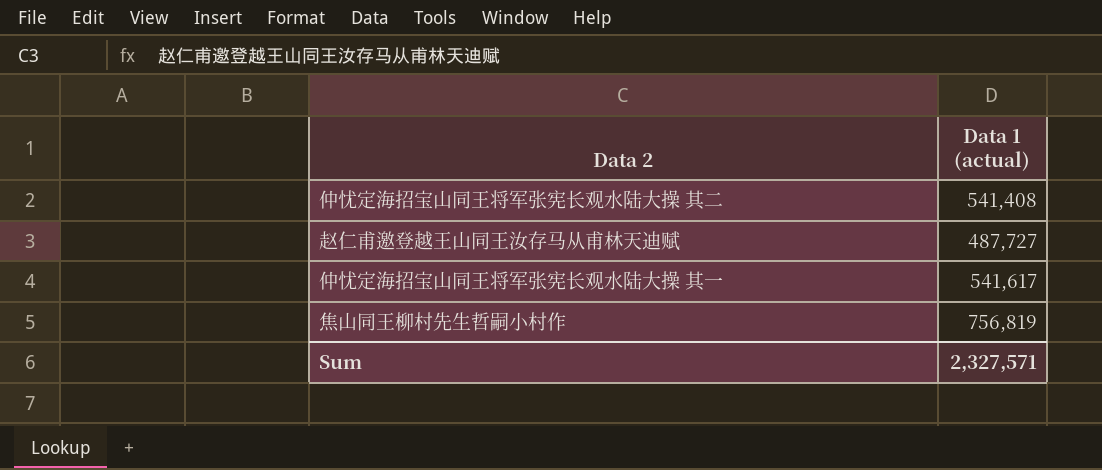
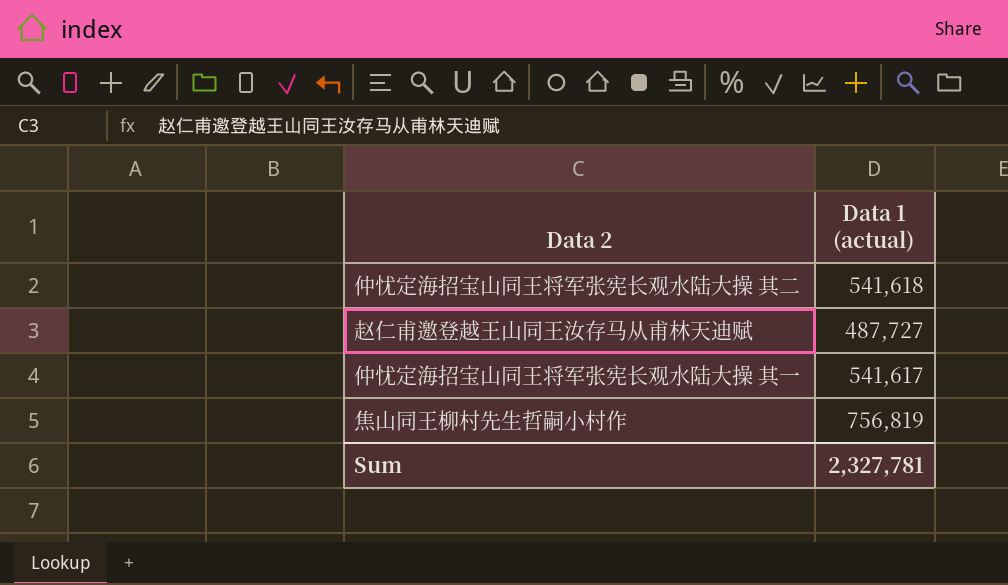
仲忧定海招宝山同王将军张宪长观水陆大操 其二 | Data 1 (actual): 541,408 -> 541,618
Sum | Data 1 (actual): 2,327,571 -> 2,327,781

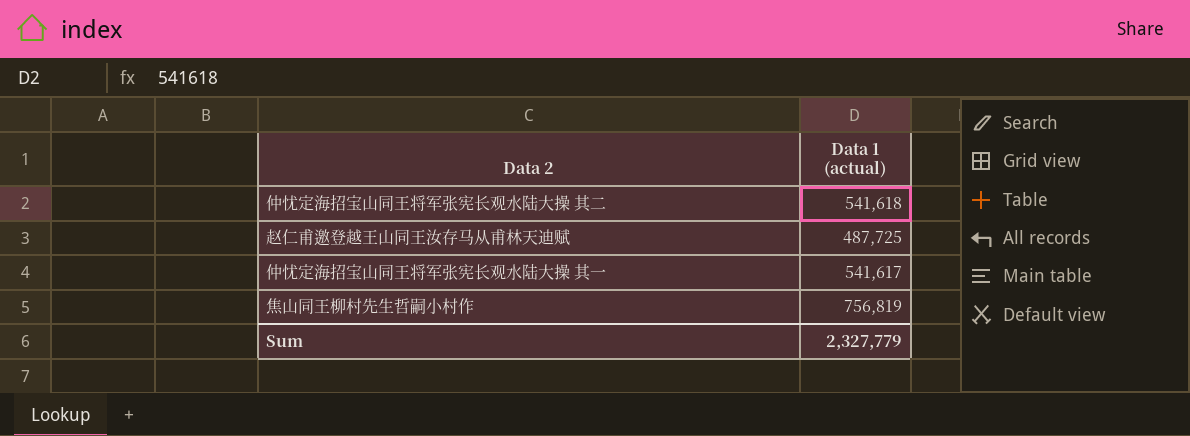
赵仁甫邀登越王山同王汝存马从甫林天迪赋 | Data 1 (actual): 487,727 -> 487,725
Sum | Data 1 (actual): 2,327,781 -> 2,327,779

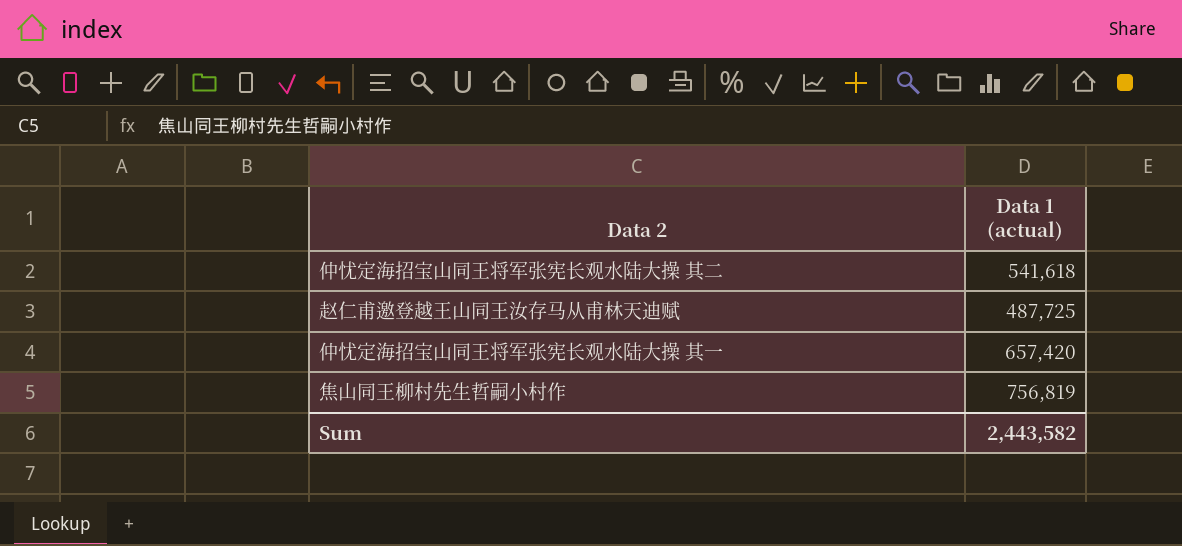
仲忧定海招宝山同王将军张宪长观水陆大操 其一 | Data 1 (actual): 541,617 -> 657,420
Sum | Data 1 (actual): 2,327,779 -> 2,443,582

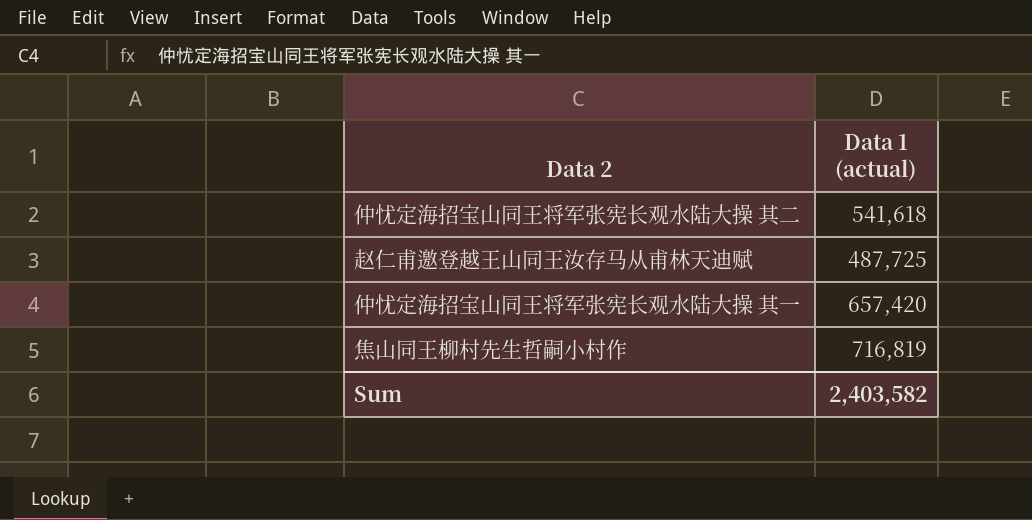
焦山同王柳村先生哲嗣小村作 | Data 1 (actual): 756,819 -> 716,819
Sum | Data 1 (actual): 2,443,582 -> 2,403,582

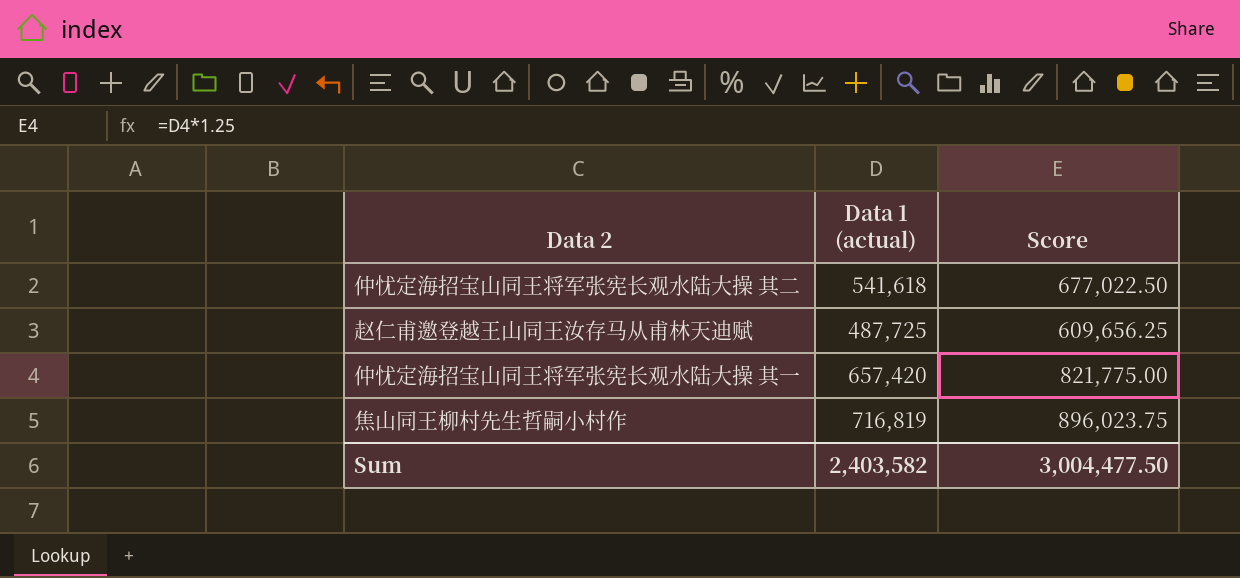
column Score | formula: none -> [Data 1 (actual)] * 1.25

